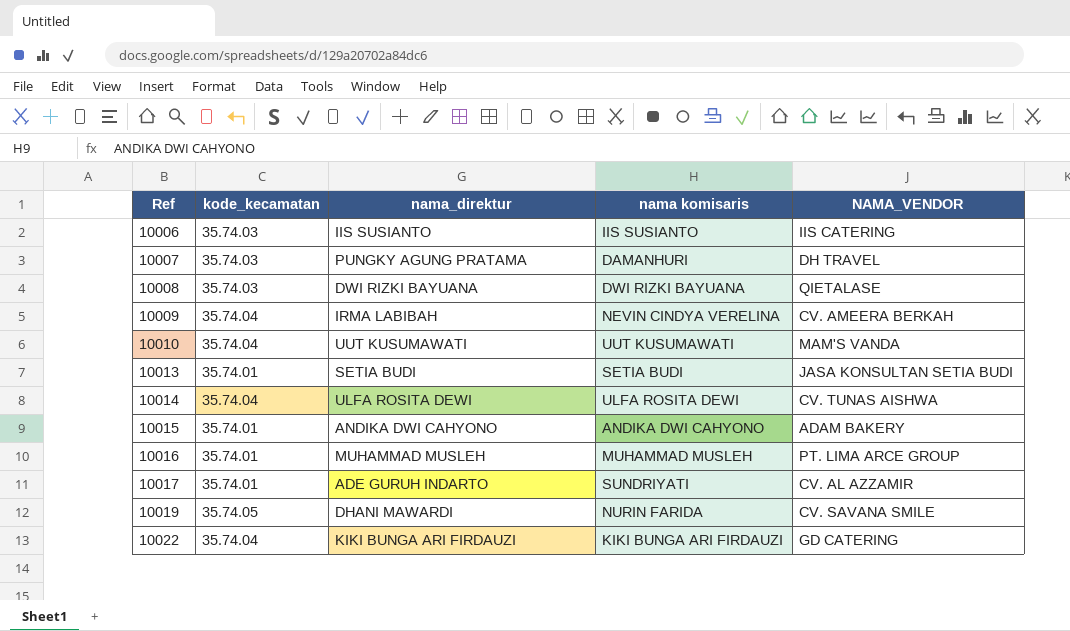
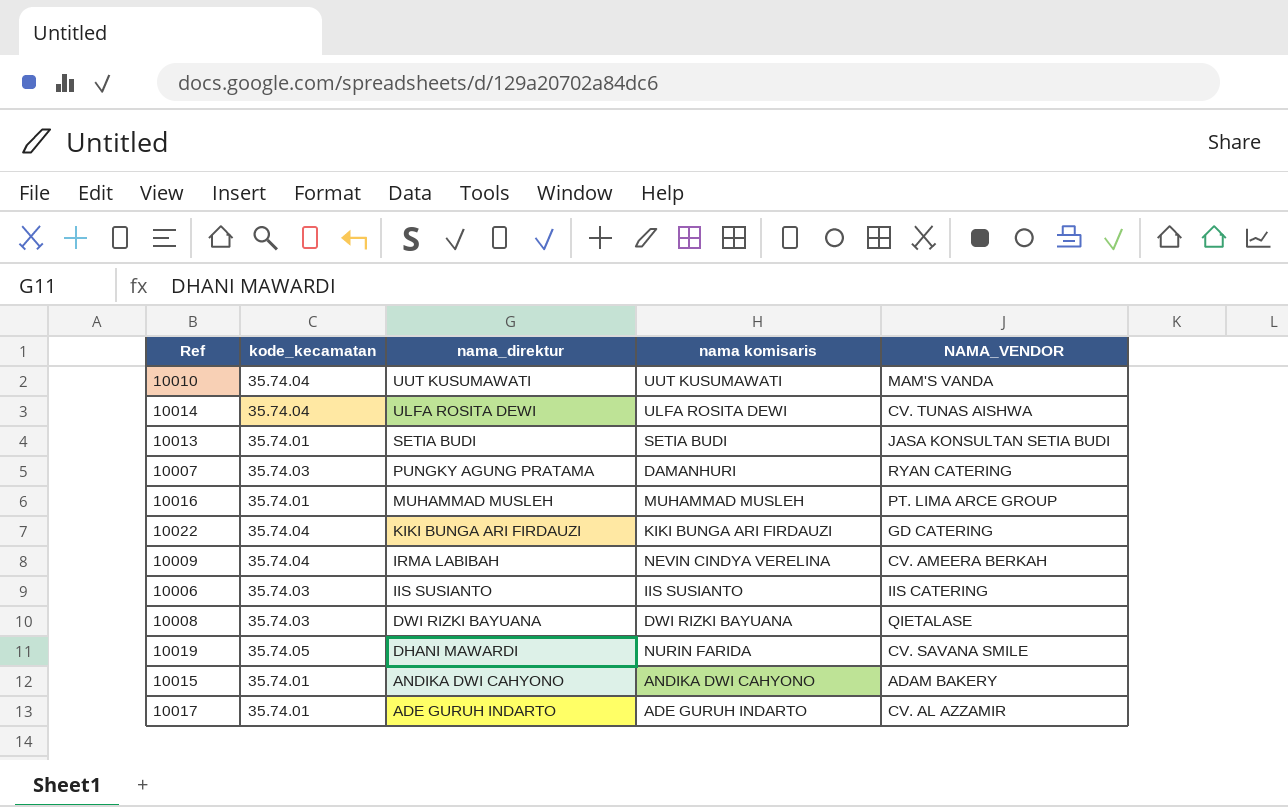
row order: Ref ascending -> nama_direktur descending
10007 | NAMA_VENDOR: DH TRAVEL -> RYAN CATERING
10017 | nama komisaris: SUNDRIYATI -> ADE GURUH INDARTO

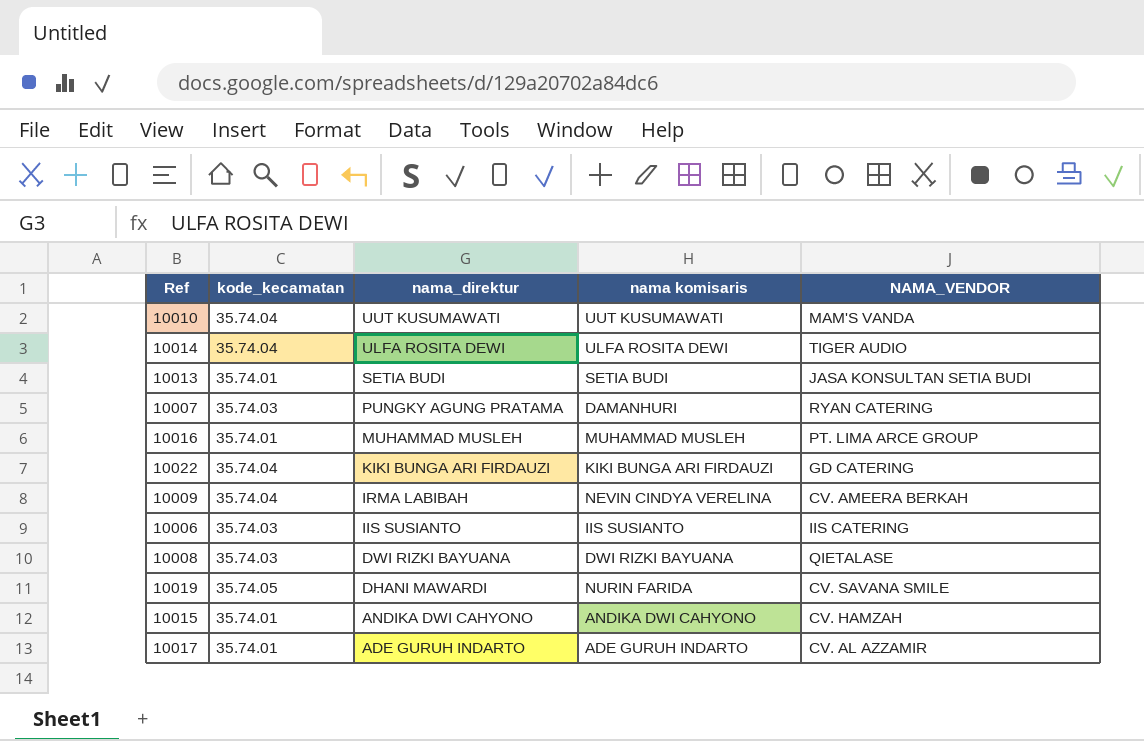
10014 | NAMA_VENDOR: CV. TUNAS AISHWA -> TIGER AUDIO
10015 | NAMA_VENDOR: ADAM BAKERY -> CV. HAMZAH

